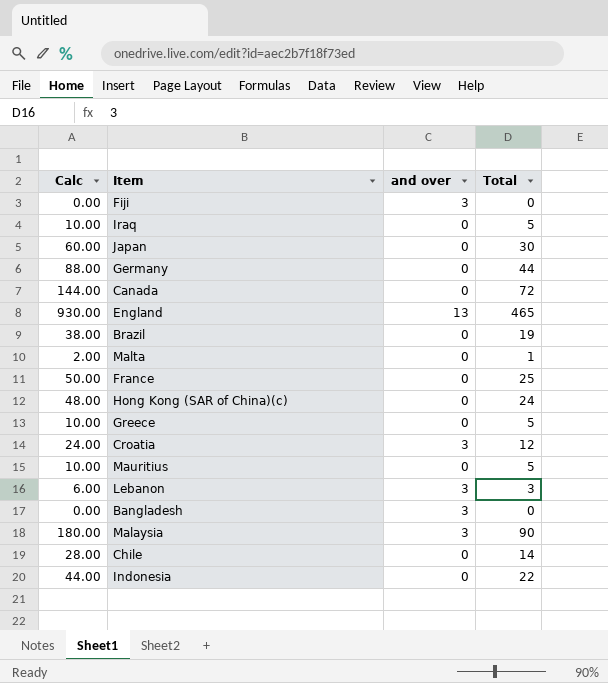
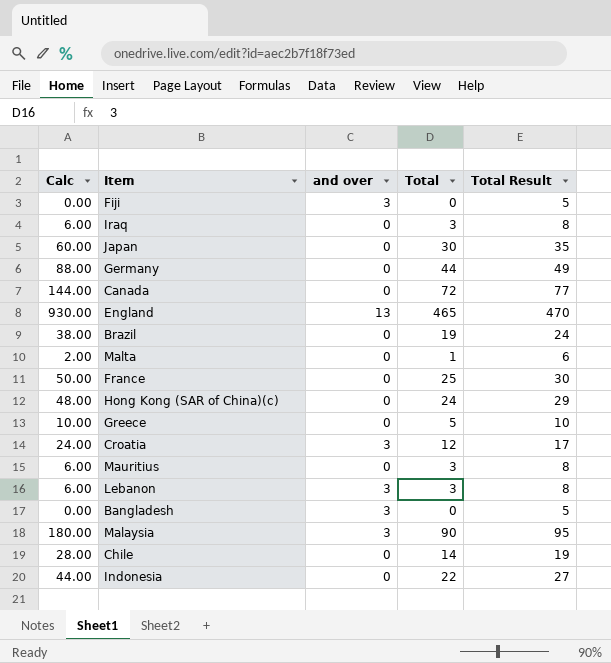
column Total Result | formula: none -> [Total] + 5
Iraq | Calc: 10.00 -> 6.00
Iraq | Total: 5 -> 3
Mauritius | Calc: 10.00 -> 6.00
Mauritius | Total: 5 -> 3

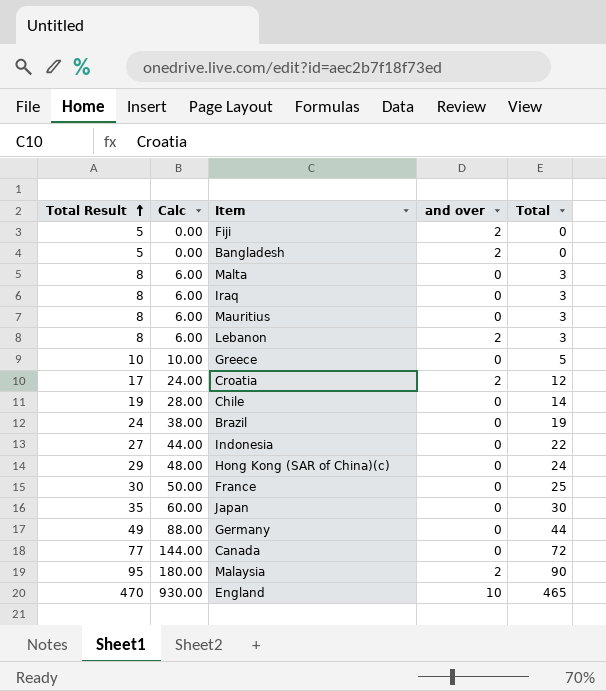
row order: none -> Total Result ascending
column Total Result | position: 5 -> 1
Fiji | and over: 3 -> 2
Bangladesh | and over: 3 -> 2
Malta | Total Result: 6 -> 8
Malta | Calc: 2.00 -> 6.00
Malta | Total: 1 -> 3
Lebanon | and over: 3 -> 2
Croatia | and over: 3 -> 2
Malaysia | and over: 3 -> 2
England | and over: 13 -> 10

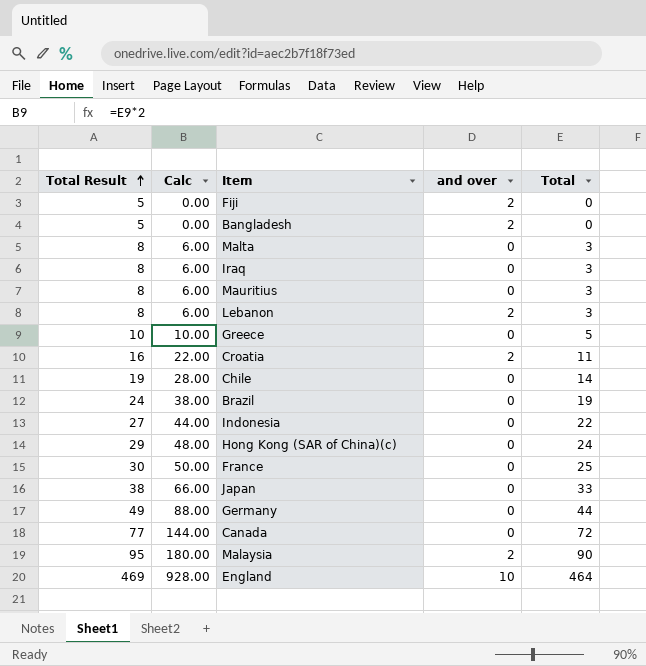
Croatia | Total Result: 17 -> 16
Croatia | Calc: 24.00 -> 22.00
Croatia | Total: 12 -> 11
Japan | Total Result: 35 -> 38
Japan | Calc: 60.00 -> 66.00
Japan | Total: 30 -> 33
England | Total Result: 470 -> 469
England | Calc: 930.00 -> 928.00
England | Total: 465 -> 464

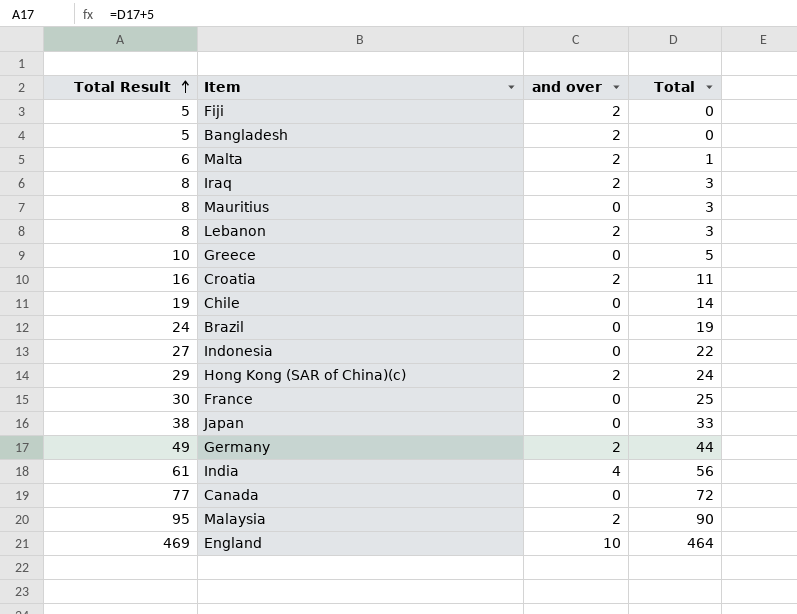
column Calc | formula: [Total] * 2 -> none
Malta | Total Result: 8 -> 6
Malta | and over: 0 -> 2
Malta | Total: 3 -> 1
Iraq | and over: 0 -> 2
Hong Kong (SAR of China)(c) | and over: 0 -> 2
Germany | and over: 0 -> 2
row India: none -> 61 | 4 | 56

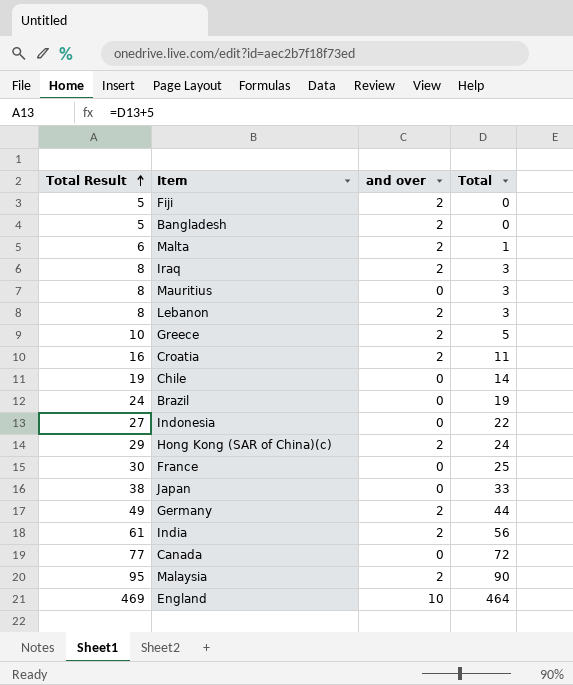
Greece | and over: 0 -> 2
India | and over: 4 -> 2

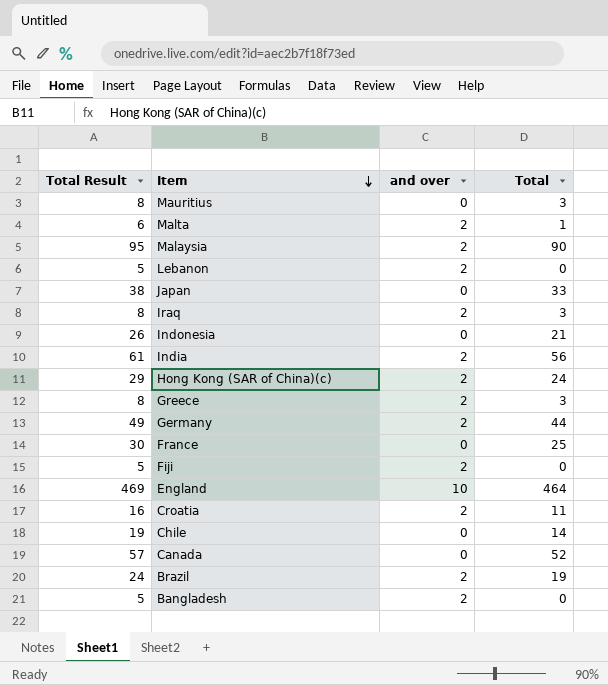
row order: Total Result ascending -> Item descending
Lebanon | Total Result: 8 -> 5
Lebanon | Total: 3 -> 0
Indonesia | Total Result: 27 -> 26
Indonesia | Total: 22 -> 21
Greece | Total Result: 10 -> 8
Greece | Total: 5 -> 3
Canada | Total Result: 77 -> 57
Canada | Total: 72 -> 52
Brazil | and over: 0 -> 2

